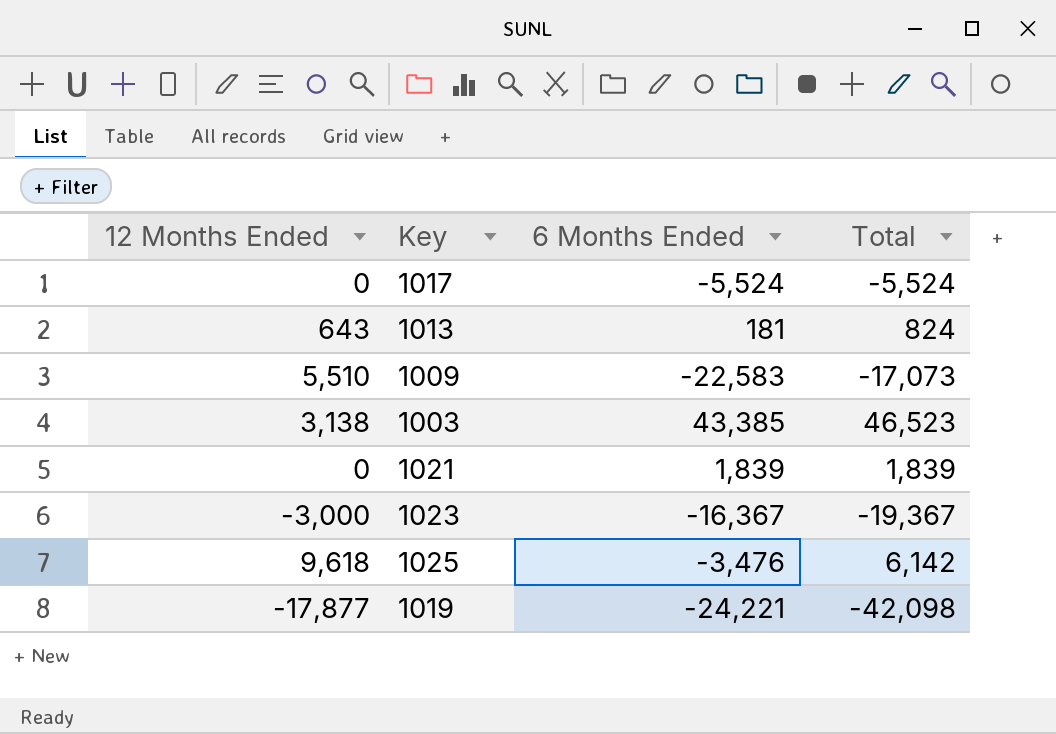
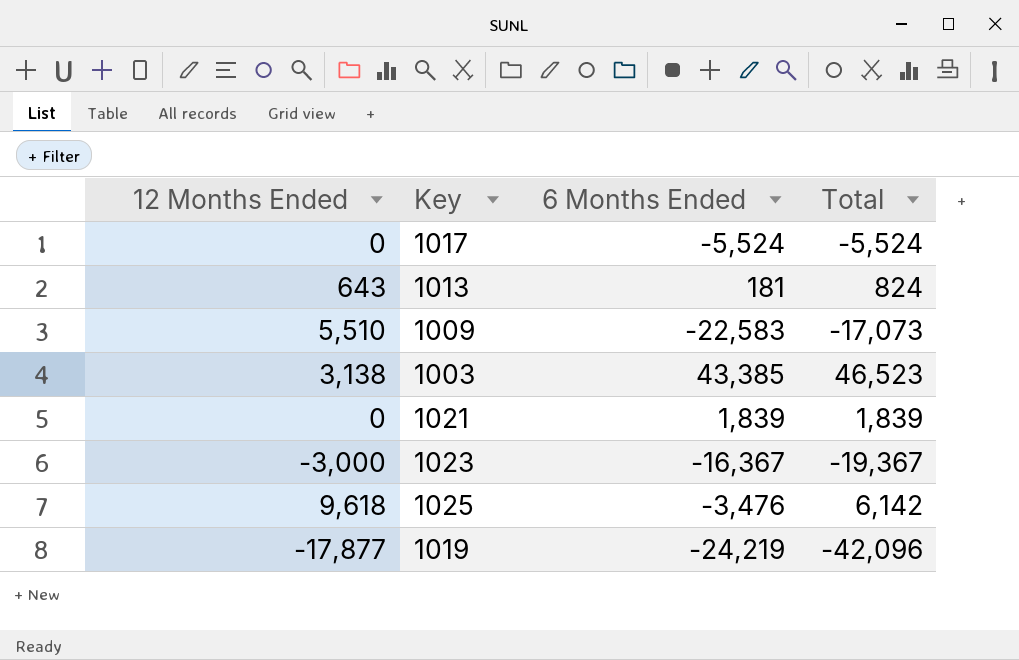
1019 | 6 Months Ended: -24,221 -> -24,219
1019 | Total: -42,098 -> -42,096

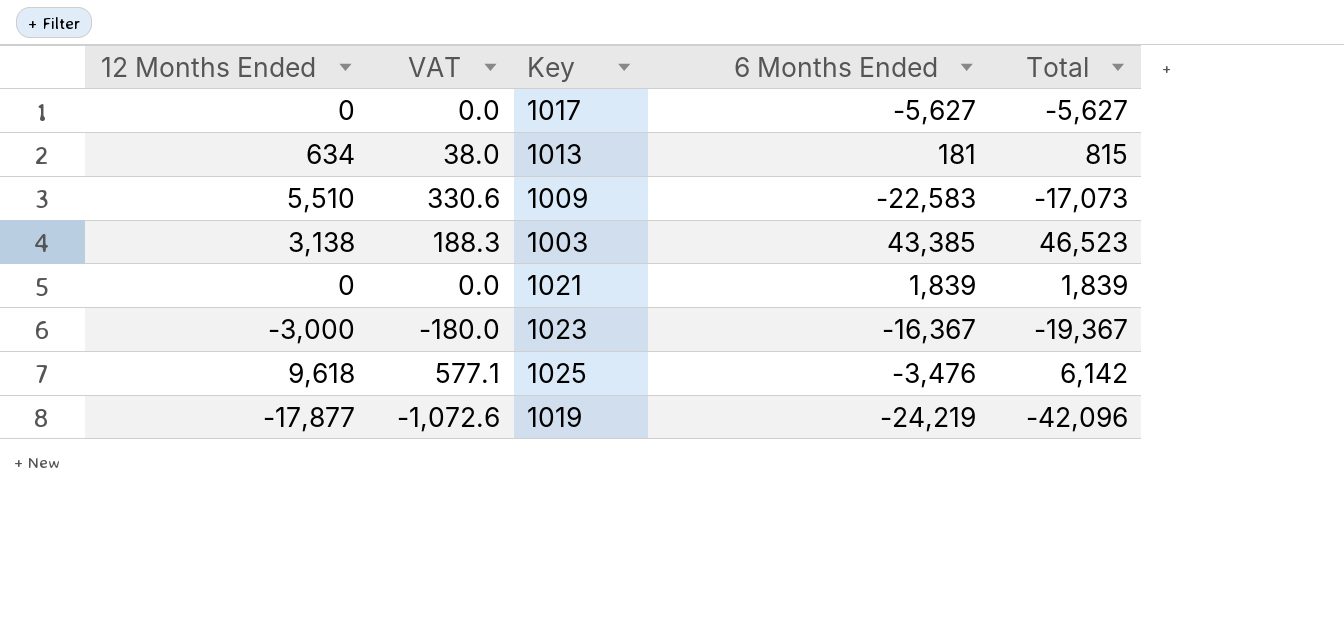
column VAT | formula: none -> [12 Months Ended] * 0.06
1017 | 6 Months Ended: -5,524 -> -5,627
1017 | Total: -5,524 -> -5,627
1013 | 12 Months Ended: 643 -> 634
1013 | Total: 824 -> 815

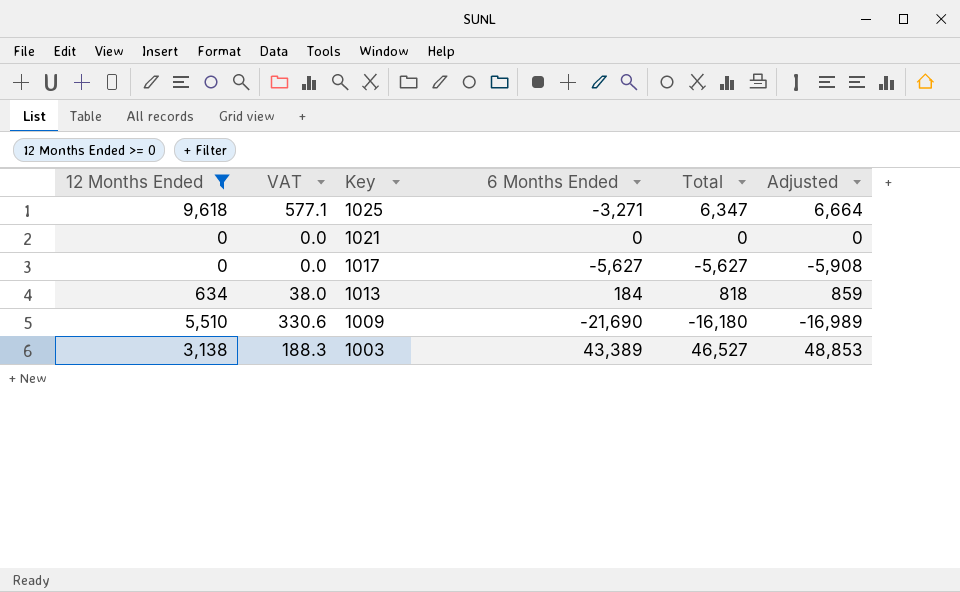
filter: none -> 12 Months Ended >= 0
row order: none -> Key descending
column Adjusted | formula: none -> [Total] * 1.05
1025 | 6 Months Ended: -3,476 -> -3,271
1025 | Total: 6,142 -> 6,347
1021 | 6 Months Ended: 1,839 -> 0
1021 | Total: 1,839 -> 0
1013 | 6 Months Ended: 181 -> 184
1013 | Total: 815 -> 818
1009 | 6 Months Ended: -22,583 -> -21,690
1009 | Total: -17,073 -> -16,180
1003 | 6 Months Ended: 43,385 -> 43,389
1003 | Total: 46,523 -> 46,527

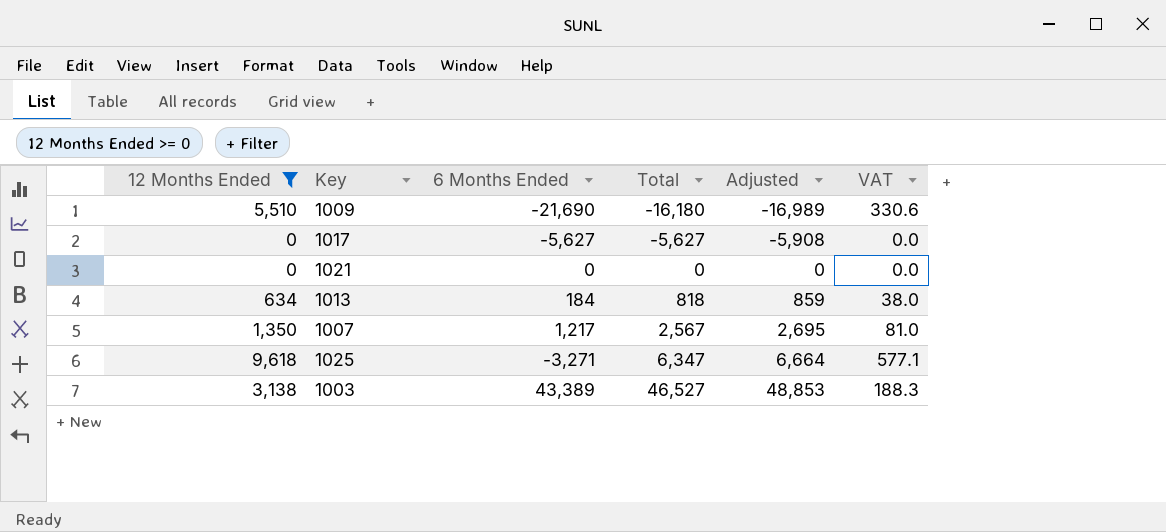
row order: Key descending -> Total ascending
column VAT | position: 2 -> 6
row 1007: none -> 1,350 | 1,217 | 2,567 | 2,695 | 81.0

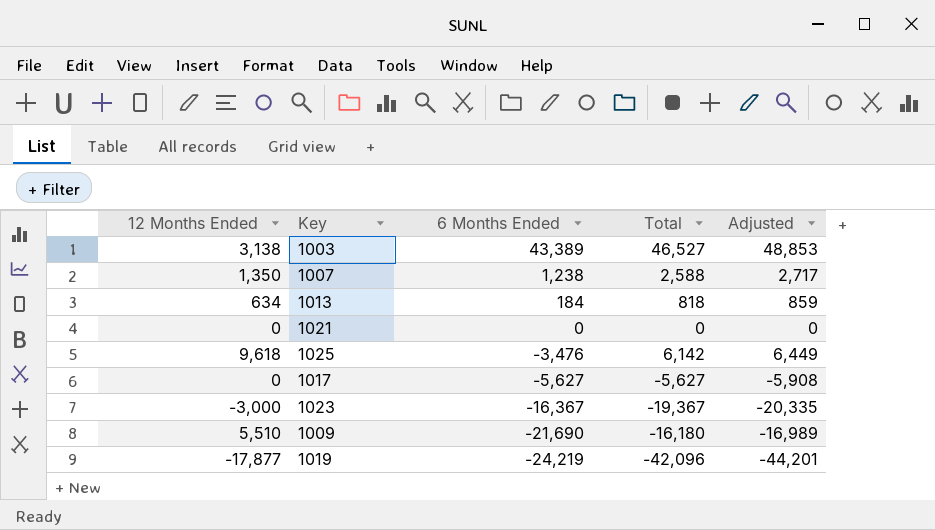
filter: 12 Months Ended >= 0 -> none
row order: Total ascending -> 6 Months Ended descending
column VAT | formula: [12 Months Ended] * 0.06 -> none
1007 | 6 Months Ended: 1,217 -> 1,238
1007 | Total: 2,567 -> 2,588
1007 | Adjusted: 2,695 -> 2,717
1025 | 6 Months Ended: -3,271 -> -3,476
1025 | Total: 6,347 -> 6,142
1025 | Adjusted: 6,664 -> 6,449

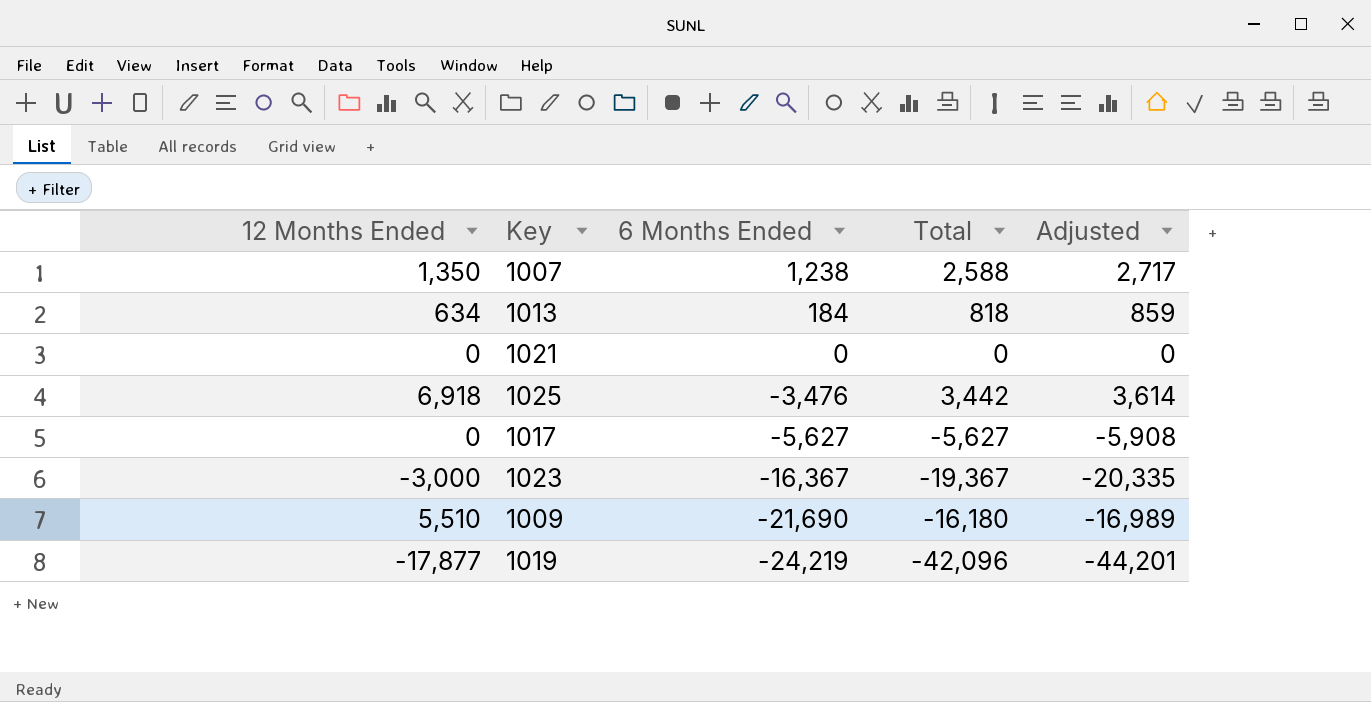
row 1003: 3,138 | 43,389 | 46,527 | 48,853 -> none
1025 | 12 Months Ended: 9,618 -> 6,918
1025 | Total: 6,142 -> 3,442
1025 | Adjusted: 6,449 -> 3,614

